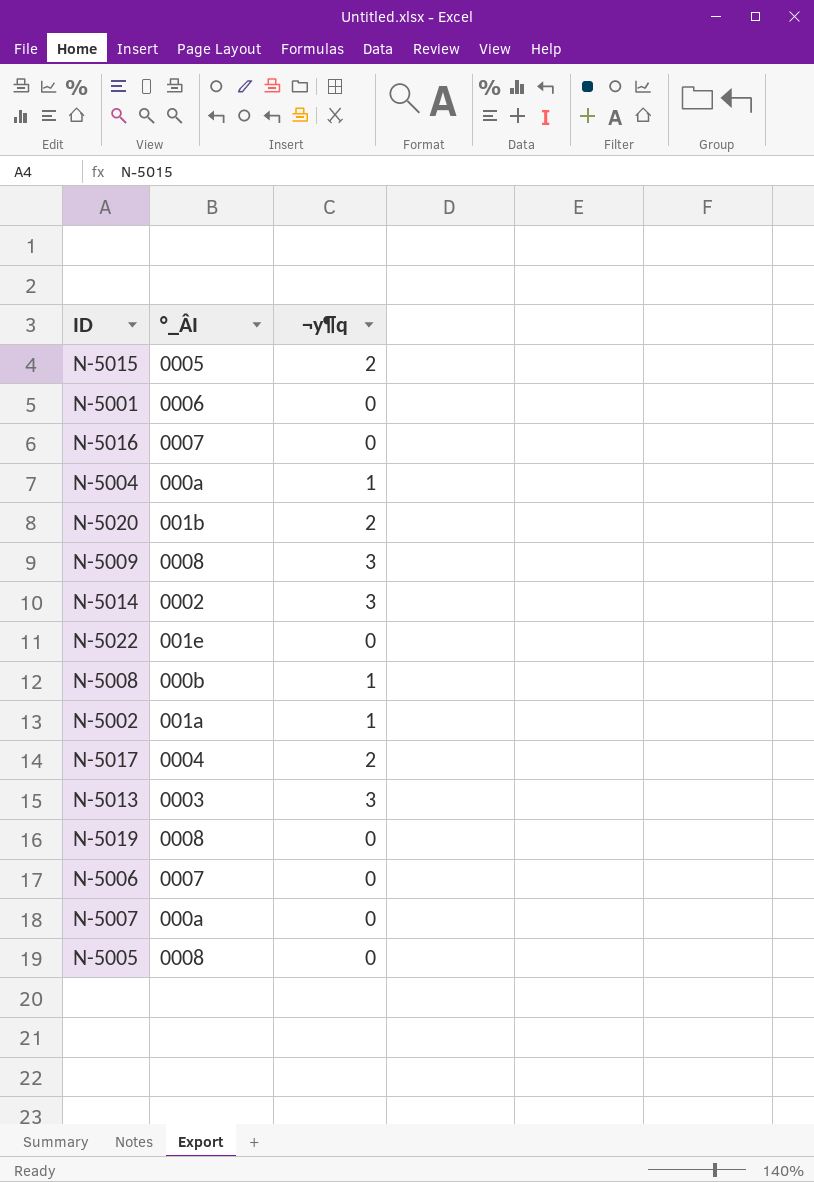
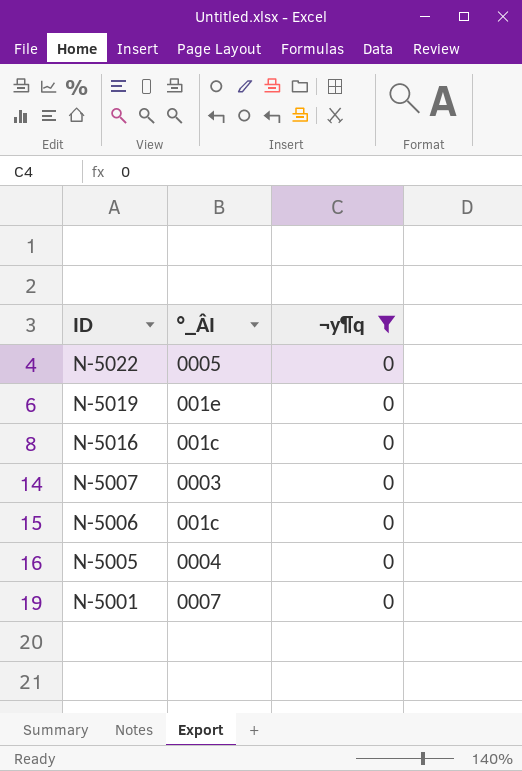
filter: none -> ¬y¶q = 0
row order: none -> ID descending
N-5022 | °_ÂI: 001e -> 0005
N-5019 | °_ÂI: 0008 -> 001e
N-5016 | °_ÂI: 0007 -> 001c
N-5007 | °_ÂI: 000a -> 0003
N-5006 | °_ÂI: 0007 -> 001c
N-5005 | °_ÂI: 0008 -> 0004
N-5001 | °_ÂI: 0006 -> 0007

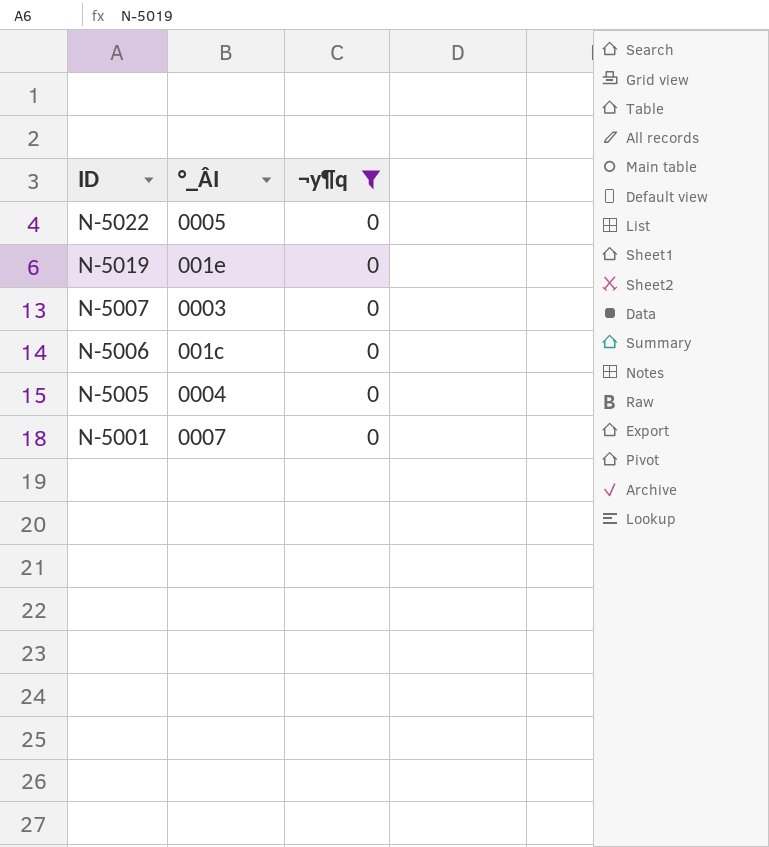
row N-5016: 001c | 0 -> none

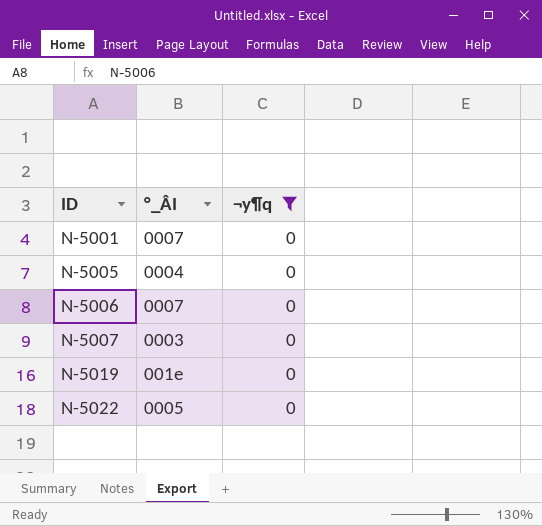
row order: ID descending -> ID ascending
N-5006 | °_ÂI: 001c -> 0007

